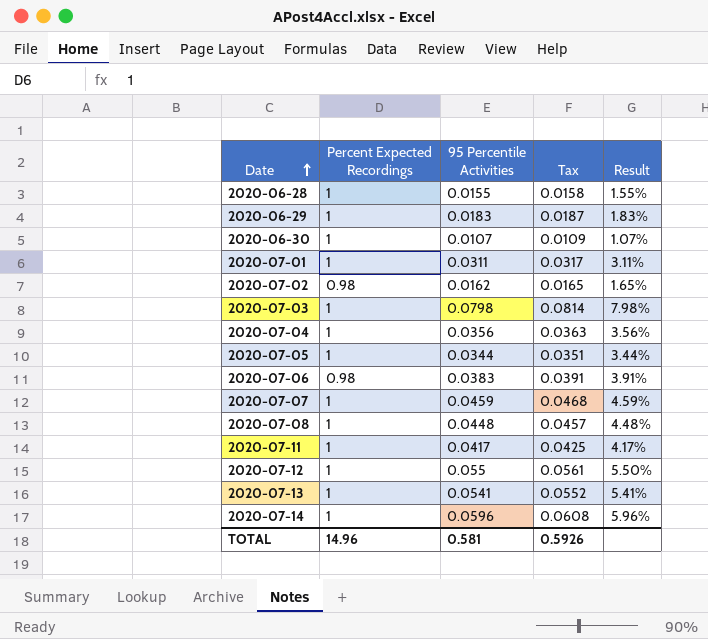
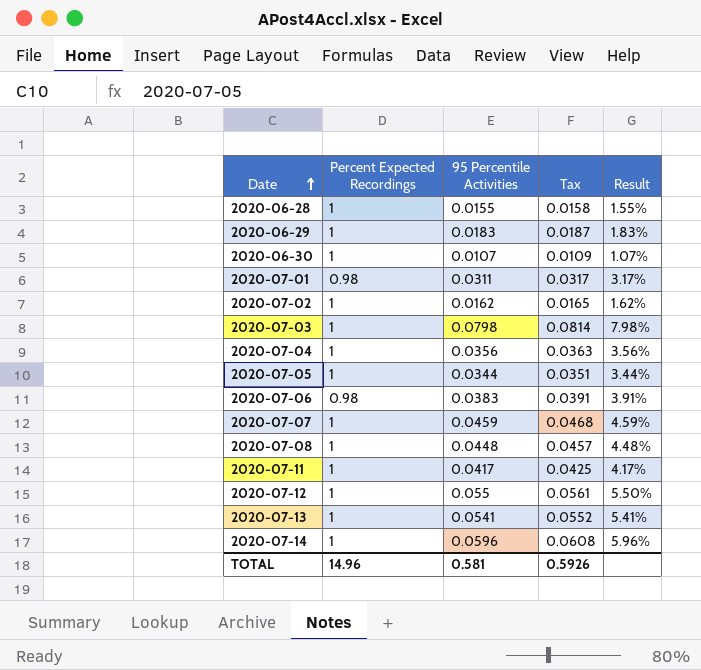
2020-07-01 | Percent Expected Recordings: 1 -> 0.98
2020-07-01 | Result: 3.11% -> 3.17%
2020-07-02 | Percent Expected Recordings: 0.98 -> 1
2020-07-02 | Result: 1.65% -> 1.62%

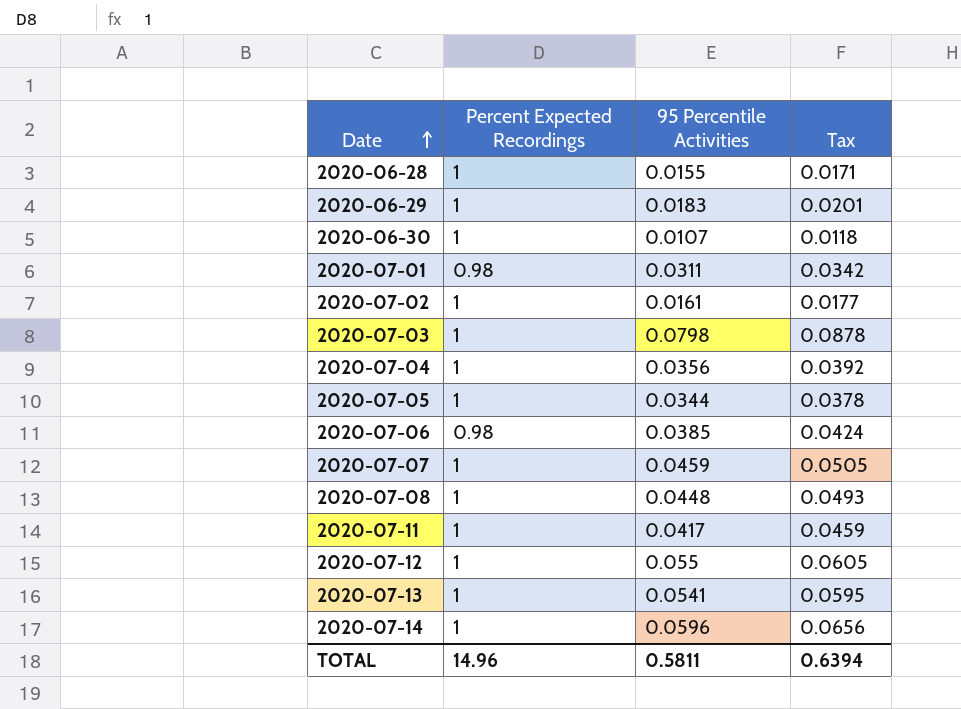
column Result | formula: [95 Percentile Activities] / [Percent Expected Recordings] -> none
column Tax | formula: [95 Percentile Activities] * 1.02 -> [95 Percentile Activities] * 1.1
2020-07-02 | 95 Percentile Activities: 0.0162 -> 0.0161
2020-07-06 | 95 Percentile Activities: 0.0383 -> 0.0385
TOTAL | 95 Percentile Activities: 0.581 -> 0.5811
TOTAL | Tax: 0.5926 -> 0.6394

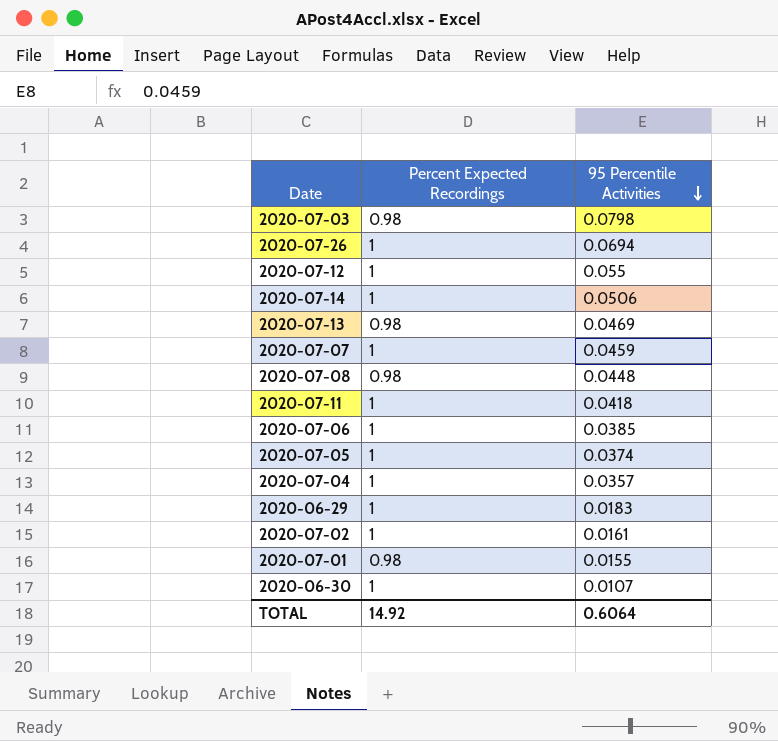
row order: Date ascending -> 95 Percentile Activities descending
column Tax | formula: [95 Percentile Activities] * 1.1 -> none
row 2020-06-28: 1 | 0.0155 | 0.0171 -> none
2020-07-03 | Percent Expected Recordings: 1 -> 0.98
row 2020-07-26: none -> 1 | 0.0694
2020-07-14 | 95 Percentile Activities: 0.0596 -> 0.0506
2020-07-13 | Percent Expected Recordings: 1 -> 0.98
2020-07-13 | 95 Percentile Activities: 0.0541 -> 0.0469
2020-07-08 | Percent Expected Recordings: 1 -> 0.98
2020-07-11 | 95 Percentile Activities: 0.0417 -> 0.0418
2020-07-06 | Percent Expected Recordings: 0.98 -> 1
2020-07-05 | 95 Percentile Activities: 0.0344 -> 0.0374
2020-07-04 | 95 Percentile Activities: 0.0356 -> 0.0357
2020-07-01 | 95 Percentile Activities: 0.0311 -> 0.0155
TOTAL | Percent Expected Recordings: 14.96 -> 14.92
TOTAL | 95 Percentile Activities: 0.5811 -> 0.6064

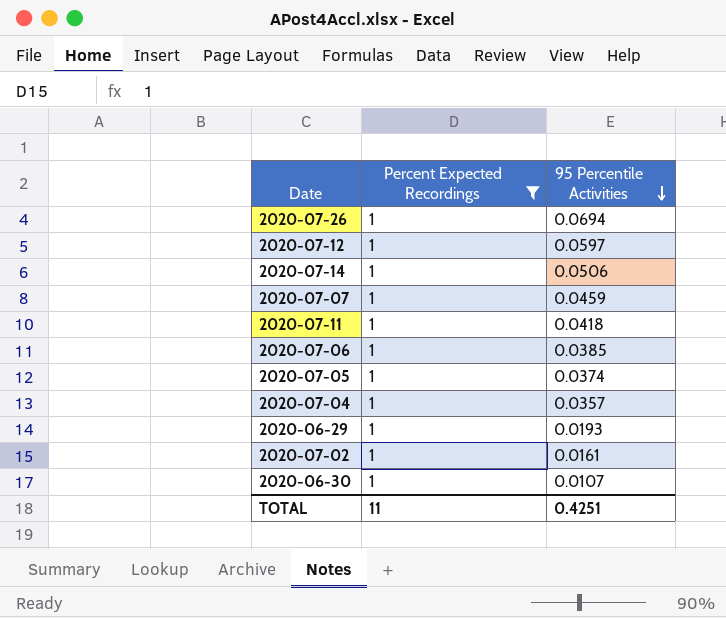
filter: none -> Percent Expected Recordings = 1
2020-07-12 | 95 Percentile Activities: 0.055 -> 0.0597
2020-06-29 | 95 Percentile Activities: 0.0183 -> 0.0193
TOTAL | Percent Expected Recordings: 14.92 -> 11
TOTAL | 95 Percentile Activities: 0.6064 -> 0.4251

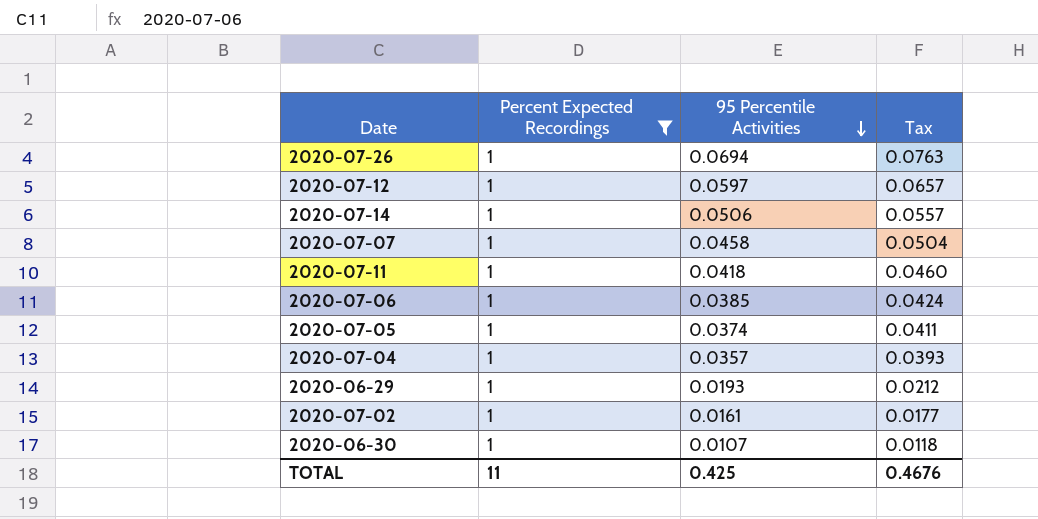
column Tax | formula: none -> [95 Percentile Activities] * 1.1
2020-07-07 | 95 Percentile Activities: 0.0459 -> 0.0458
TOTAL | 95 Percentile Activities: 0.4251 -> 0.425

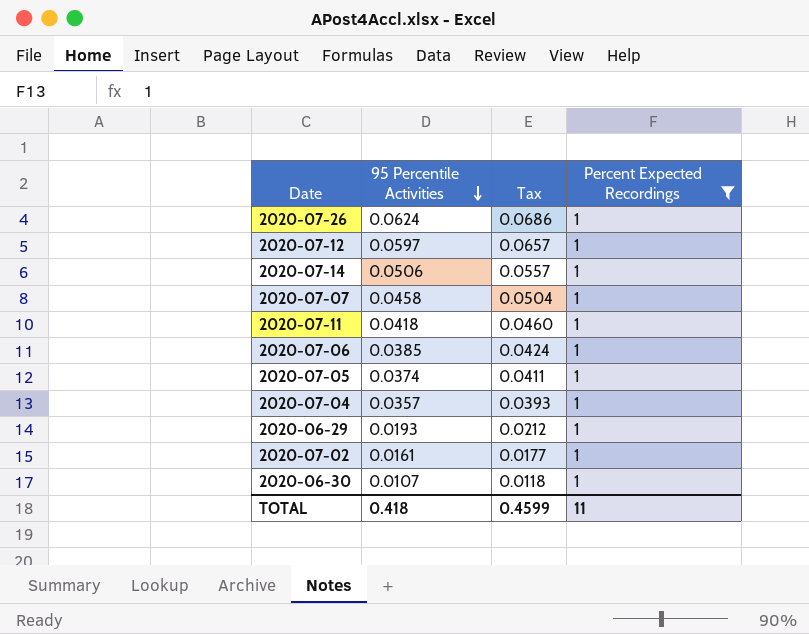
column Percent Expected Recordings | position: 2 -> 4
2020-07-26 | 95 Percentile Activities: 0.0694 -> 0.0624
2020-07-26 | Tax: 0.0763 -> 0.0686
TOTAL | 95 Percentile Activities: 0.425 -> 0.418
TOTAL | Tax: 0.4676 -> 0.4599

